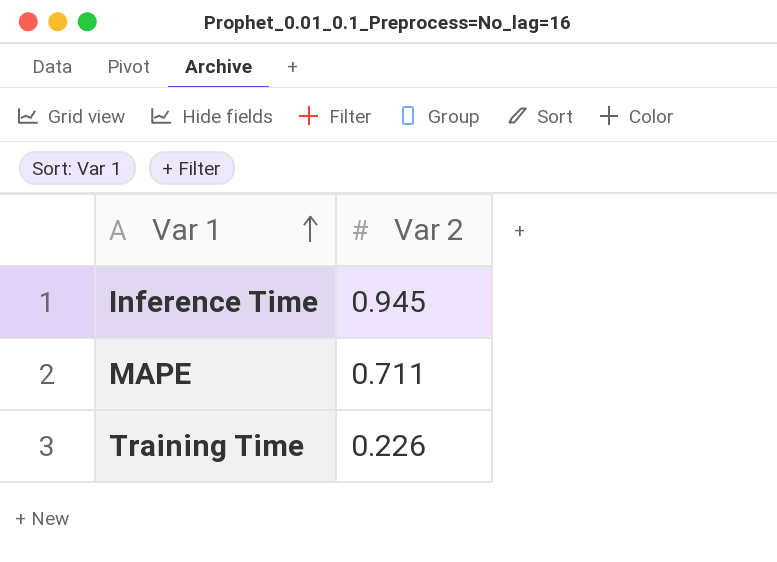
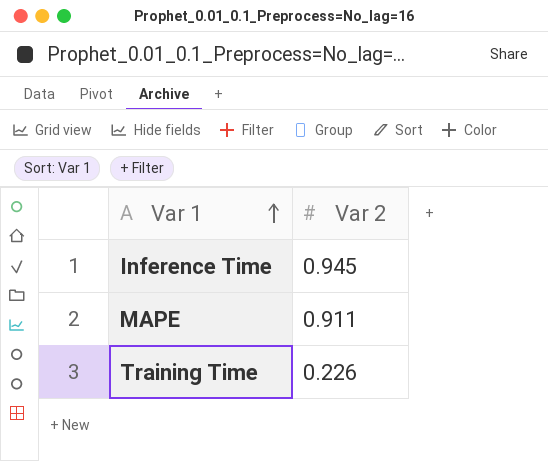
MAPE | Var 2: 0.711 -> 0.911

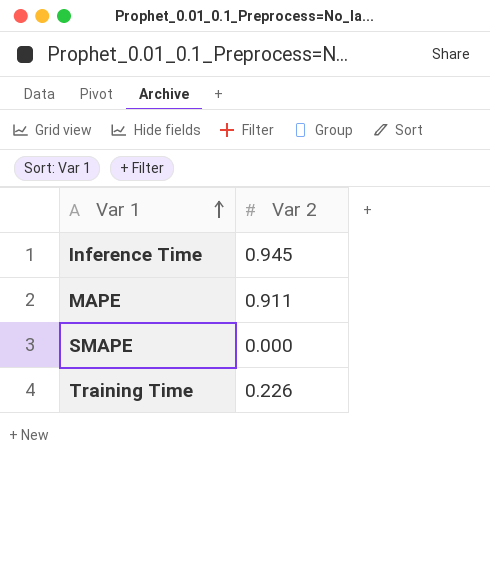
row SMAPE: none -> 0.000

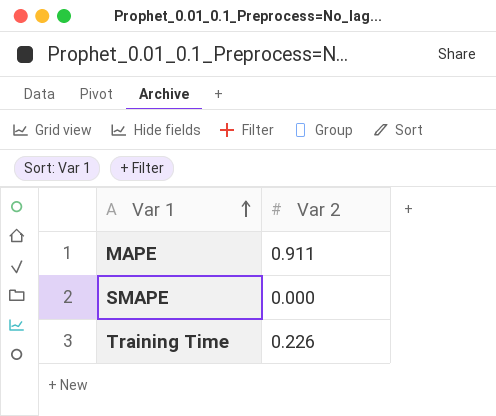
row Inference Time: 0.945 -> none

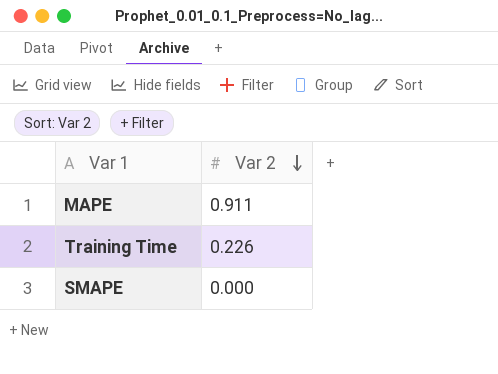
row order: Var 1 ascending -> Var 2 descending

